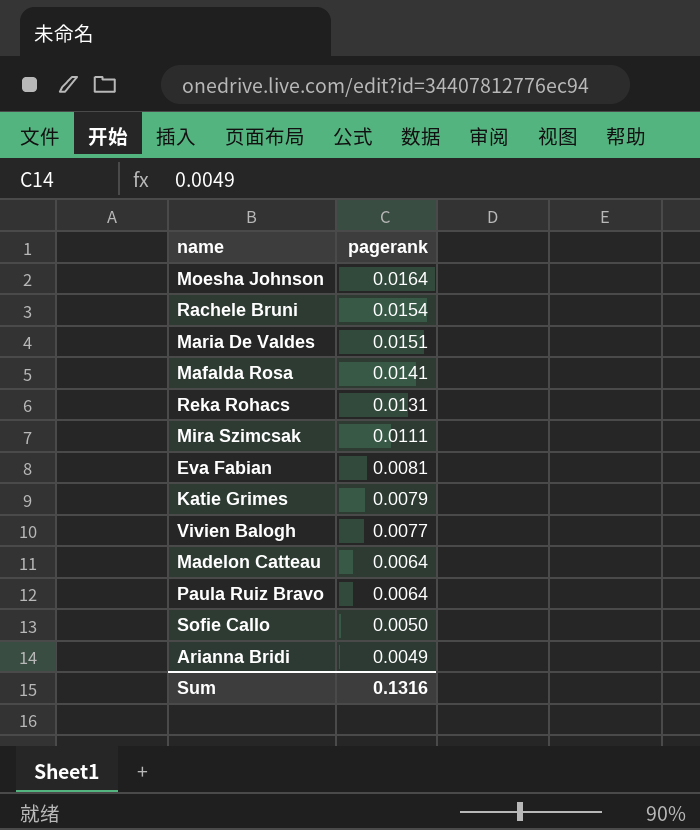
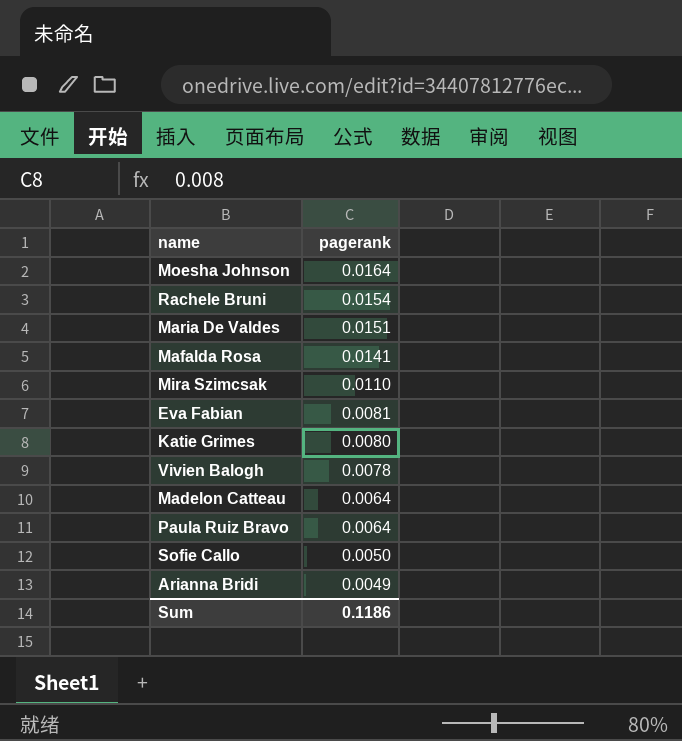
row Reka Rohacs: 0.0131 -> none
Mira Szimcsak | pagerank: 0.0111 -> 0.0110
Katie Grimes | pagerank: 0.0079 -> 0.0080
Vivien Balogh | pagerank: 0.0077 -> 0.0078
Sum | pagerank: 0.1316 -> 0.1186

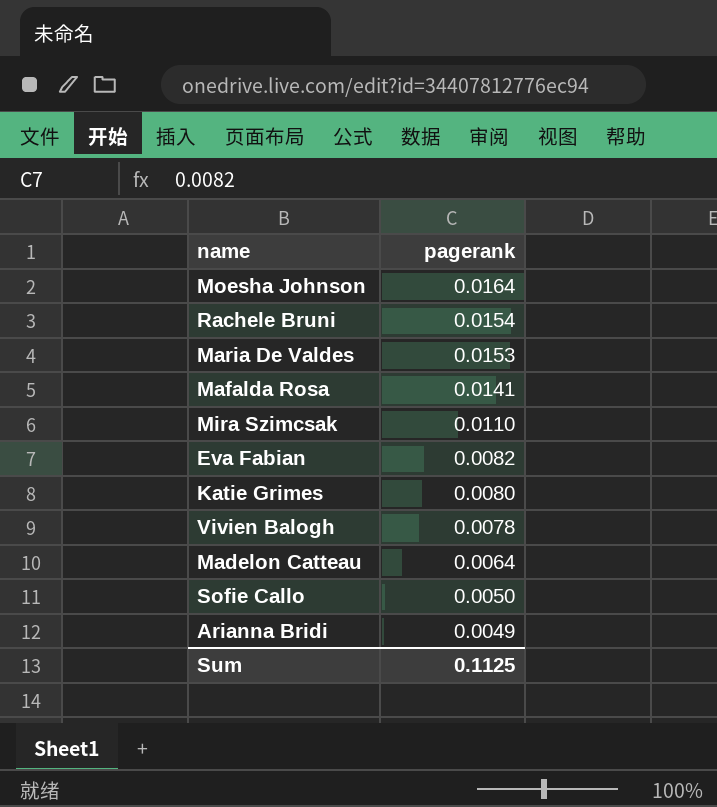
row Paula Ruiz Bravo: 0.0064 -> none
Maria De Valdes | pagerank: 0.0151 -> 0.0153
Eva Fabian | pagerank: 0.0081 -> 0.0082
Sum | pagerank: 0.1186 -> 0.1125

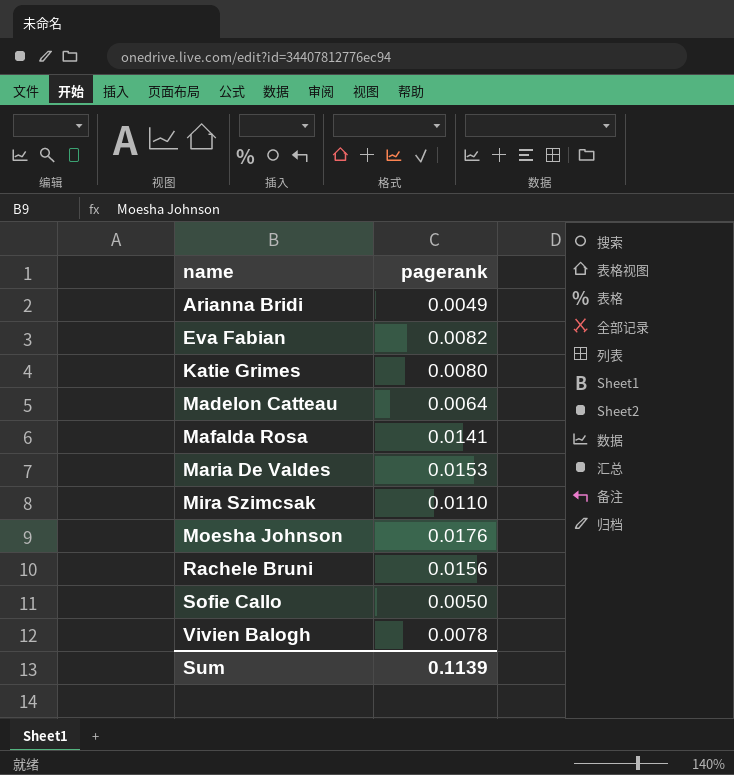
row order: pagerank descending -> name ascending
Moesha Johnson | pagerank: 0.0164 -> 0.0176
Rachele Bruni | pagerank: 0.0154 -> 0.0156
Sum | pagerank: 0.1125 -> 0.1139

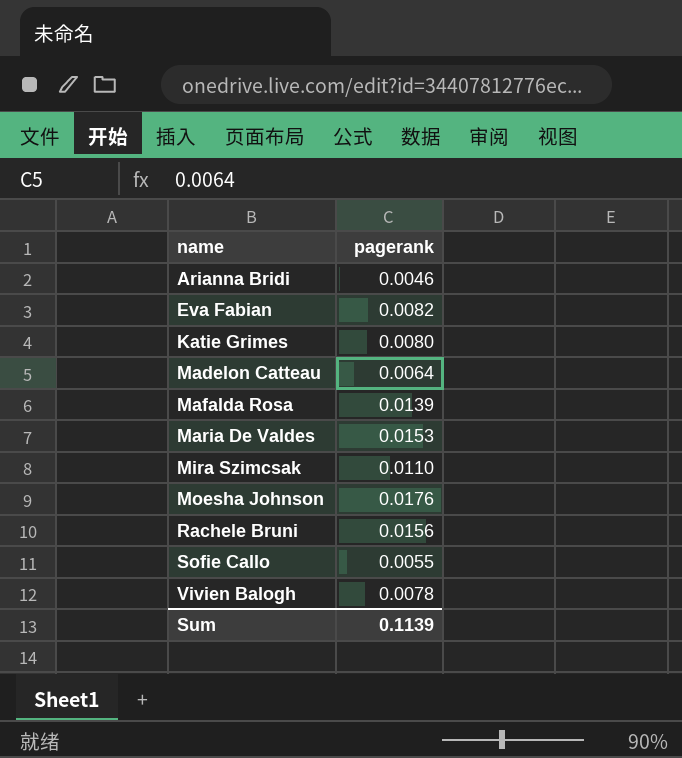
Arianna Bridi | pagerank: 0.0049 -> 0.0046
Mafalda Rosa | pagerank: 0.0141 -> 0.0139
Sofie Callo | pagerank: 0.0050 -> 0.0055

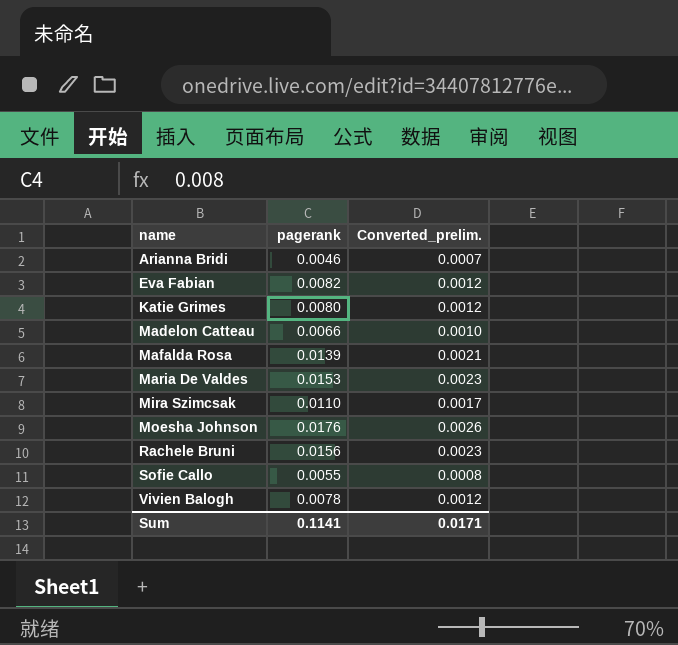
column Converted_prelim. | formula: none -> [pagerank] * 0.15
Madelon Catteau | pagerank: 0.0064 -> 0.0066
Sum | pagerank: 0.1139 -> 0.1141

